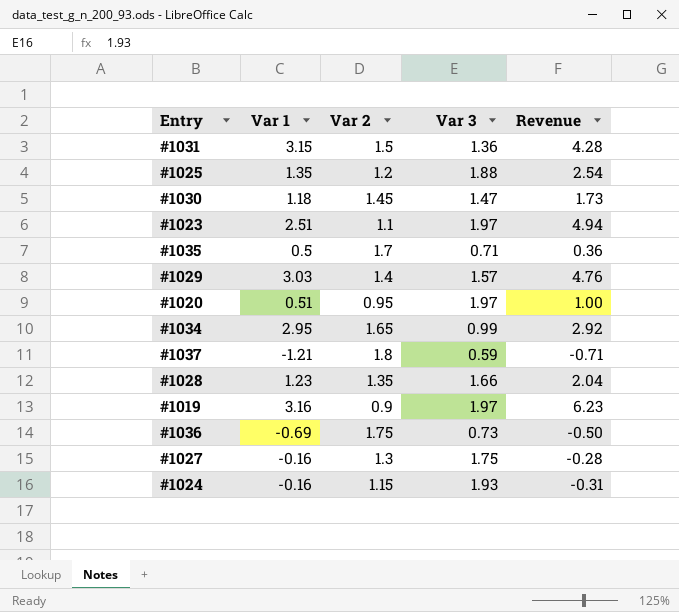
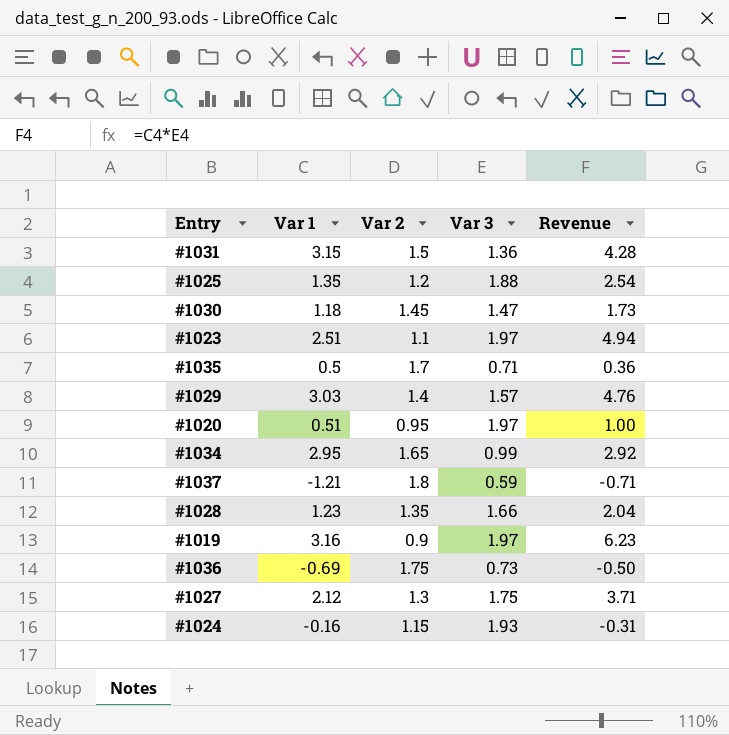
#1027 | Var 1: -0.16 -> 2.12
#1027 | Revenue: -0.28 -> 3.71

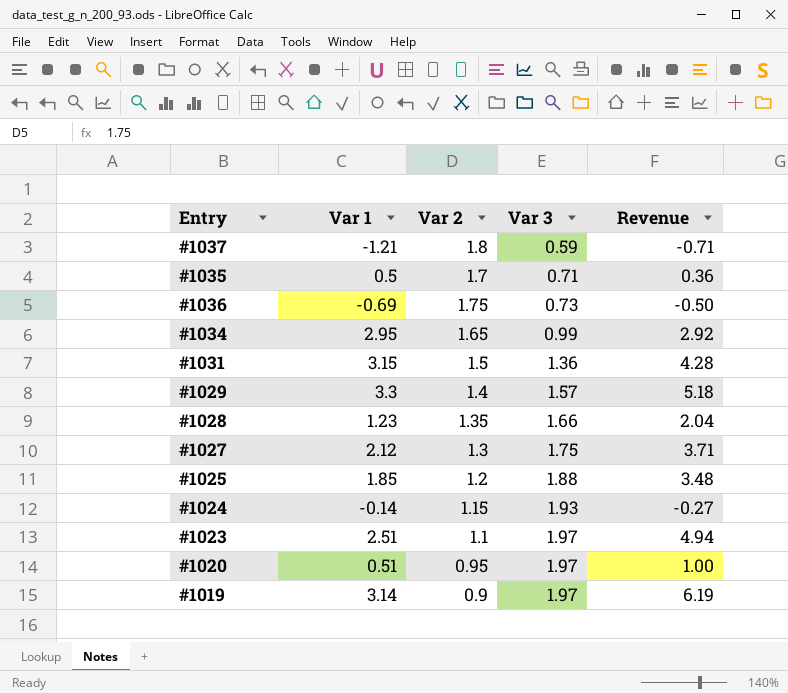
row order: none -> Var 3 ascending
row #1030: 1.18 | 1.45 | 1.47 | 1.73 -> none
#1029 | Var 1: 3.03 -> 3.3
#1029 | Revenue: 4.76 -> 5.18
#1025 | Var 1: 1.35 -> 1.85
#1025 | Revenue: 2.54 -> 3.48
#1024 | Var 1: -0.16 -> -0.14
#1024 | Revenue: -0.31 -> -0.27
#1019 | Var 1: 3.16 -> 3.14
#1019 | Revenue: 6.23 -> 6.19

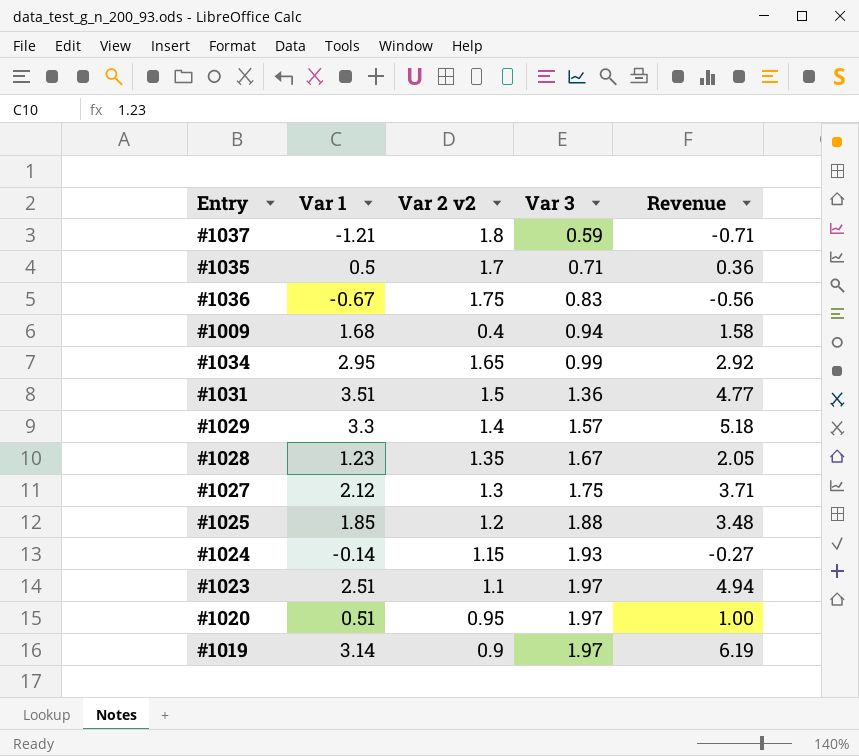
column name: Var 2 -> Var 2 v2
#1036 | Var 1: -0.69 -> -0.67
#1036 | Var 3: 0.73 -> 0.83
#1036 | Revenue: -0.50 -> -0.56
row #1009: none -> 1.68 | 0.4 | 0.94 | 1.58
#1031 | Var 1: 3.15 -> 3.51
#1031 | Revenue: 4.28 -> 4.77
#1028 | Var 3: 1.66 -> 1.67
#1028 | Revenue: 2.04 -> 2.05

